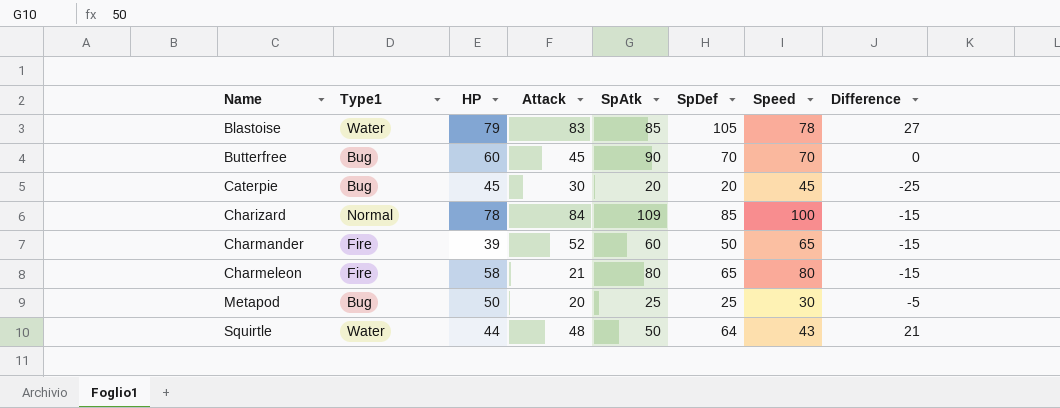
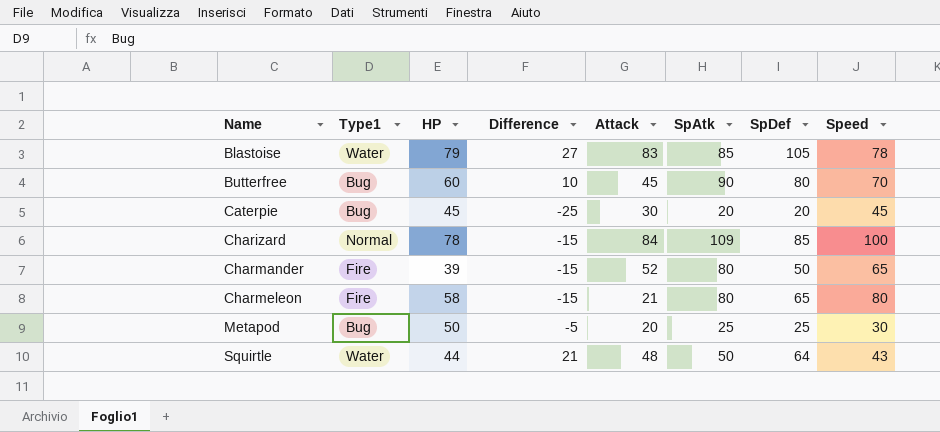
column Difference | position: 8 -> 4
Butterfree | Difference: 0 -> 10
Butterfree | SpDef: 70 -> 80
Charmander | SpAtk: 60 -> 80

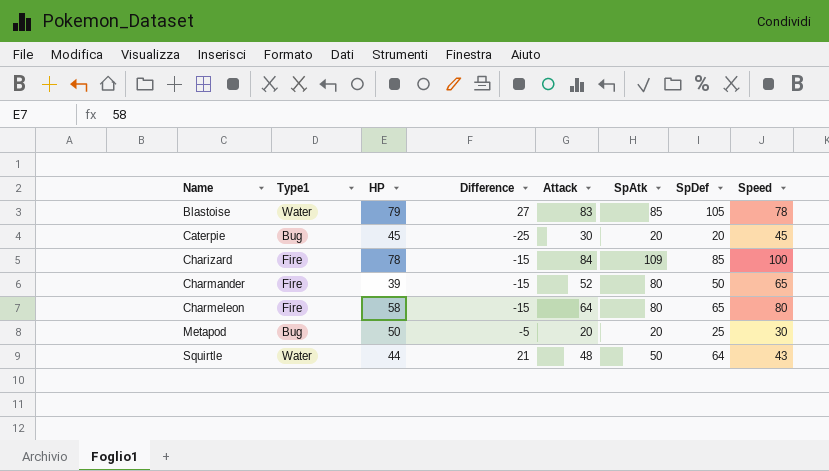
row Butterfree: Bug | 60 | 10 | 45 | 90 | 80 | 70 -> none
Charizard | Type1: Normal -> Fire
Charmeleon | Attack: 21 -> 64
Metapod | SpAtk: 25 -> 20

